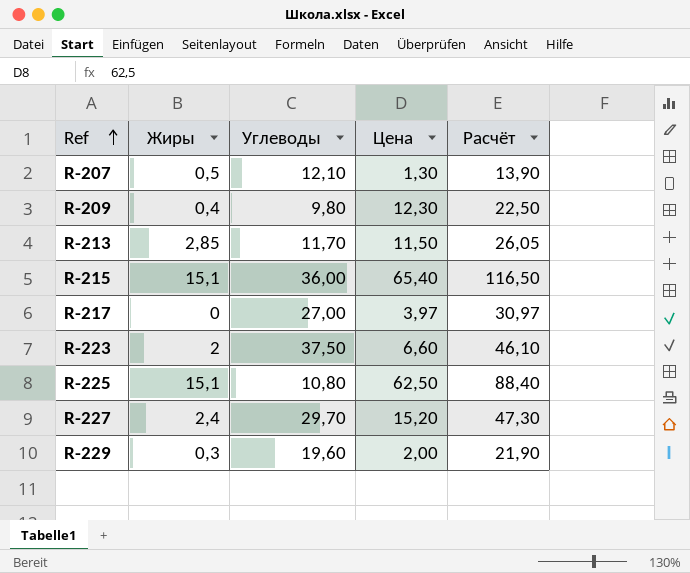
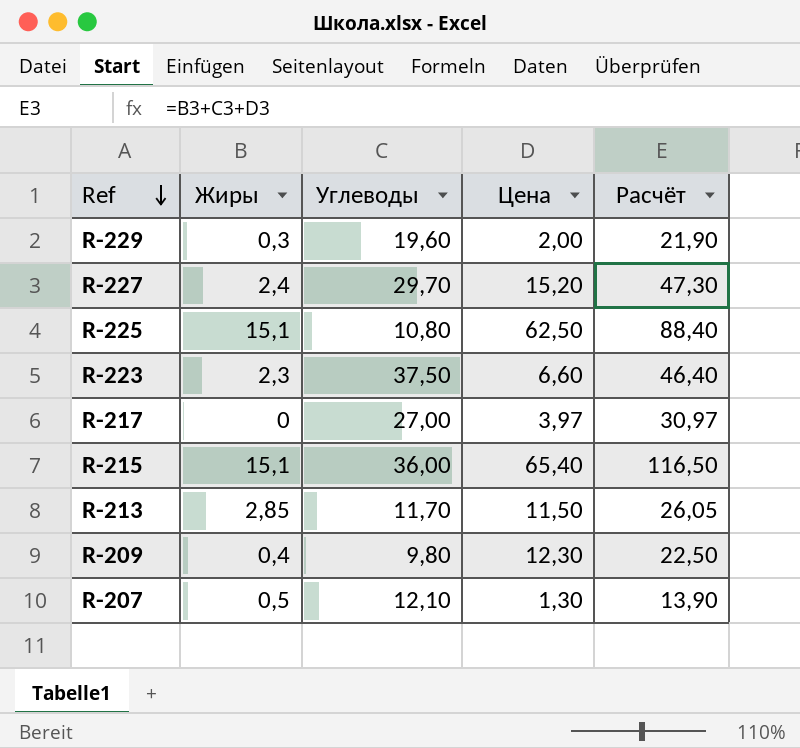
row order: Ref ascending -> Ref descending
R-223 | Жиры: 2 -> 2,3
R-223 | Расчёт: 46,10 -> 46,40

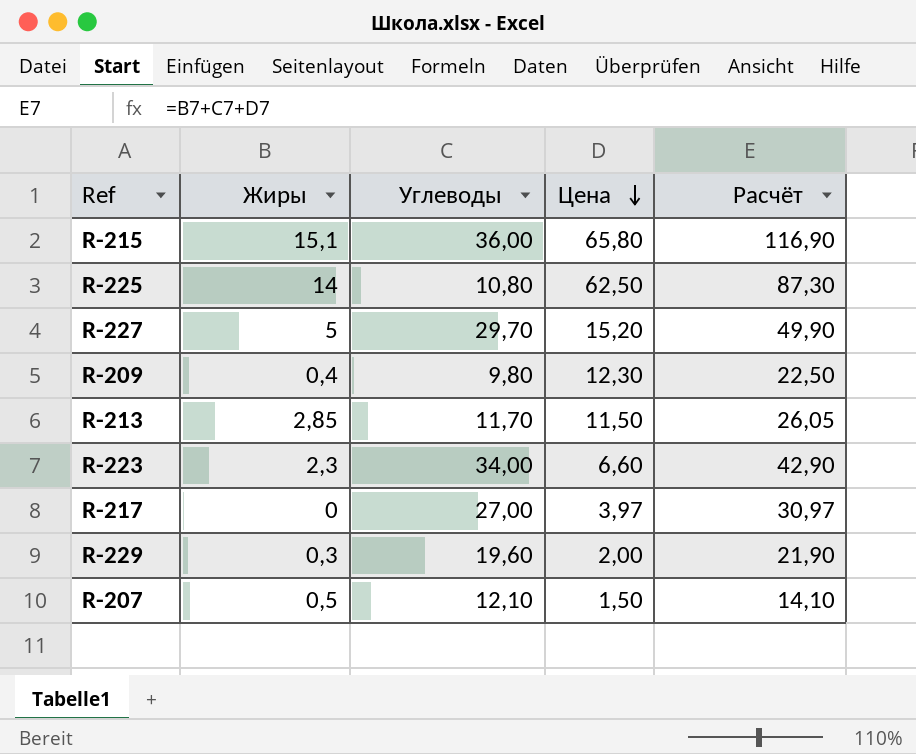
row order: Ref descending -> Цена descending
R-215 | Цена: 65,40 -> 65,80
R-215 | Расчёт: 116,50 -> 116,90
R-225 | Жиры: 15,1 -> 14
R-225 | Расчёт: 88,40 -> 87,30
R-227 | Жиры: 2,4 -> 5
R-227 | Расчёт: 47,30 -> 49,90
R-223 | Углеводы: 37,50 -> 34,00
R-223 | Расчёт: 46,40 -> 42,90
R-207 | Цена: 1,30 -> 1,50
R-207 | Расчёт: 13,90 -> 14,10

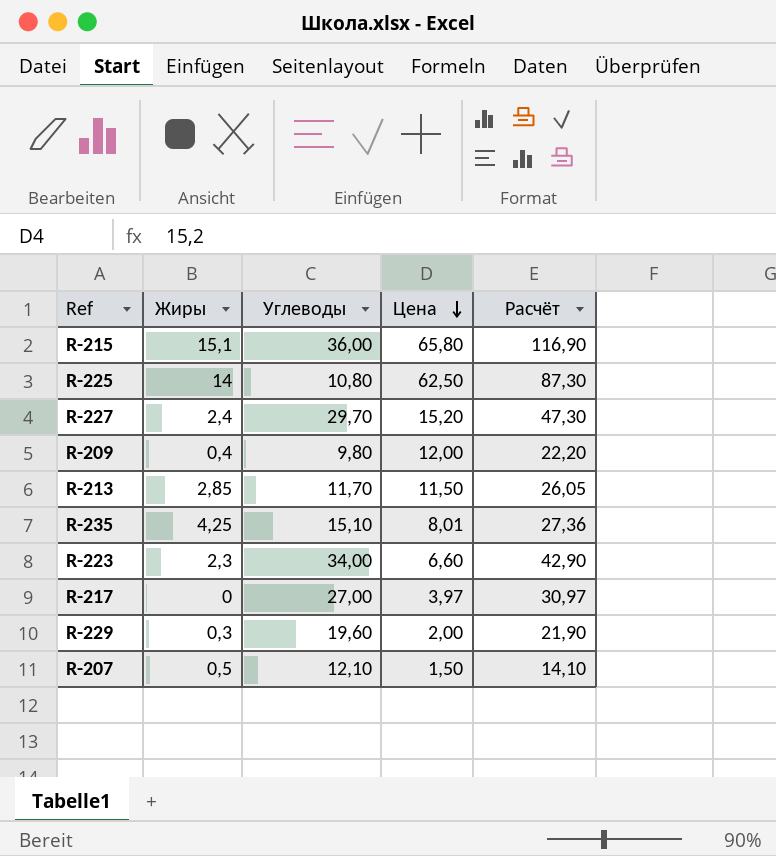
R-227 | Жиры: 5 -> 2,4
R-227 | Расчёт: 49,90 -> 47,30
R-209 | Цена: 12,30 -> 12,00
R-209 | Расчёт: 22,50 -> 22,20
row R-235: none -> 4,25 | 15,10 | 8,01 | 27,36

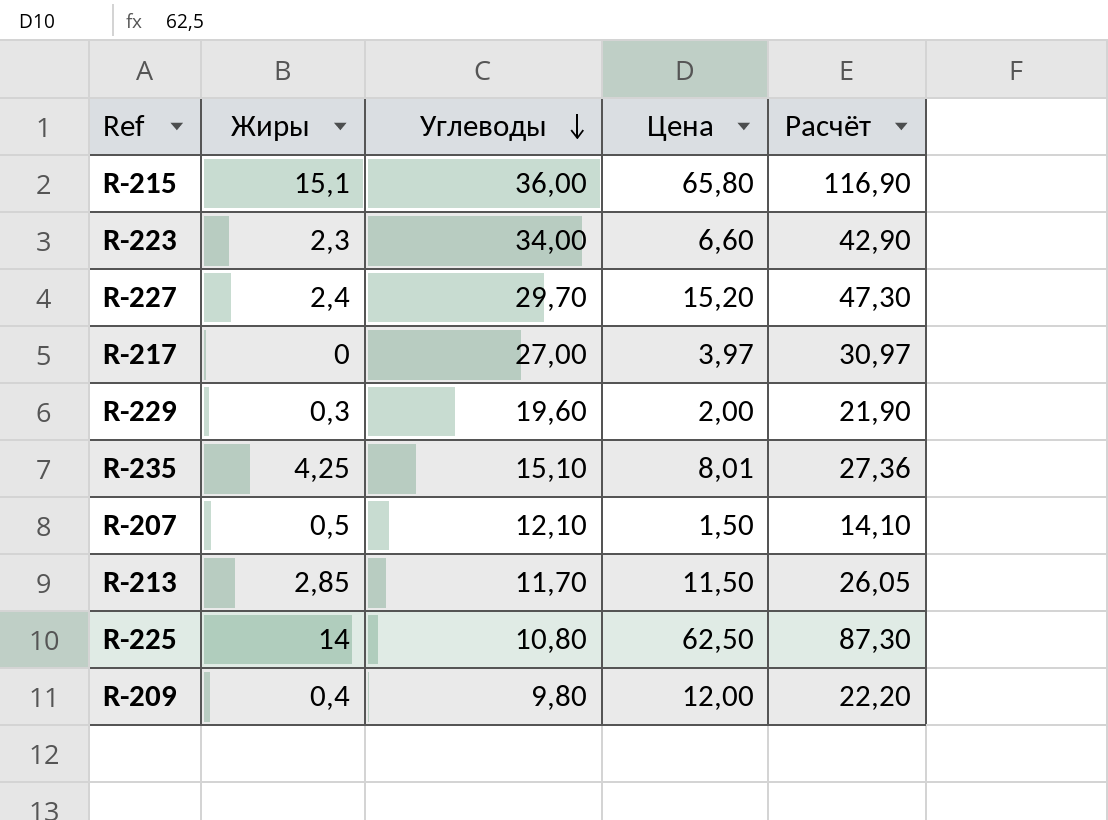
row order: Цена descending -> Углеводы descending

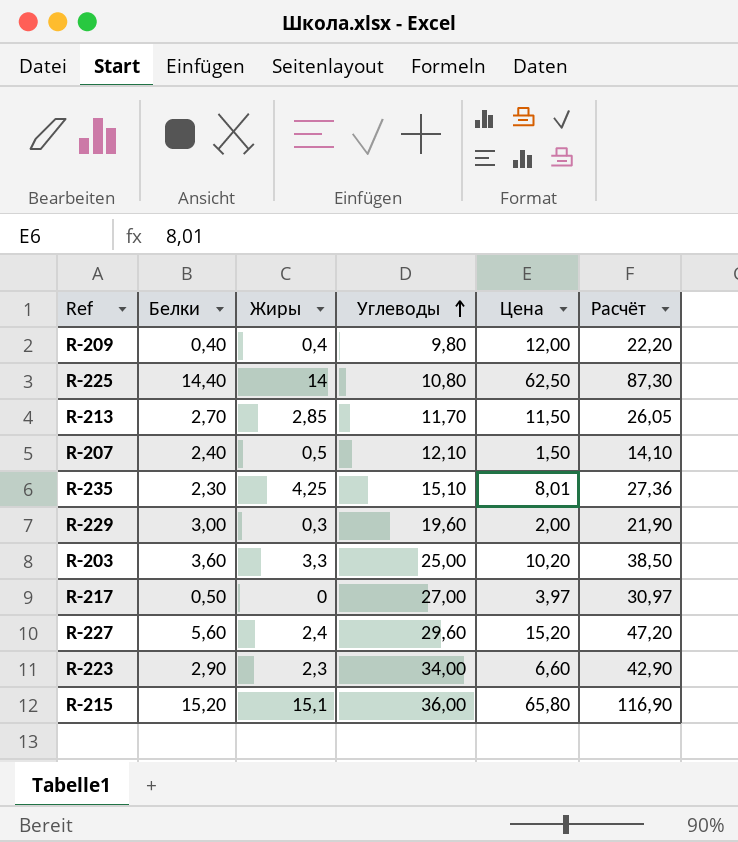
row order: Углеводы descending -> Углеводы ascending
column Белки | position: none -> 2
row R-203: none -> 3,60 | 3,3 | 25,00 | 10,20 | 38,50
R-227 | Углеводы: 29,70 -> 29,60
R-227 | Расчёт: 47,30 -> 47,20

